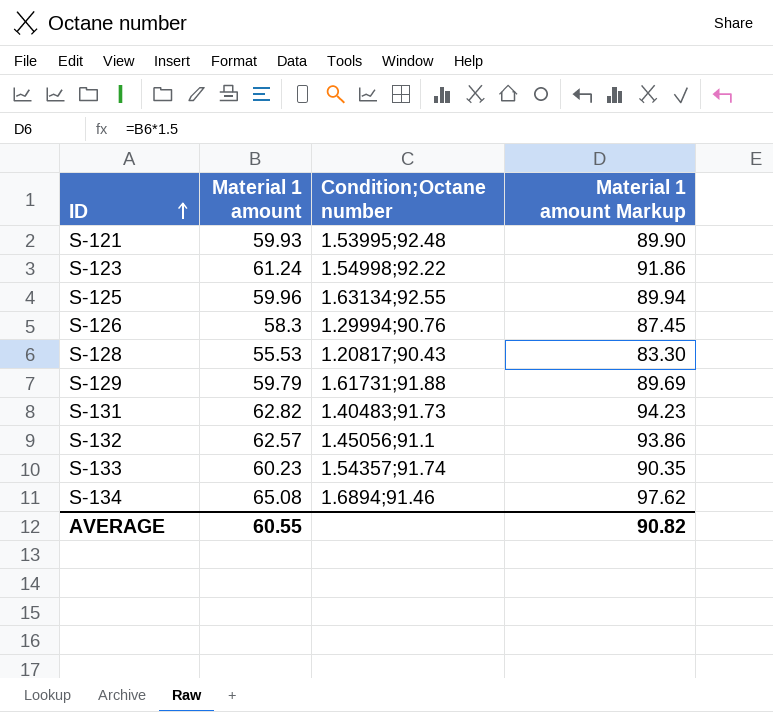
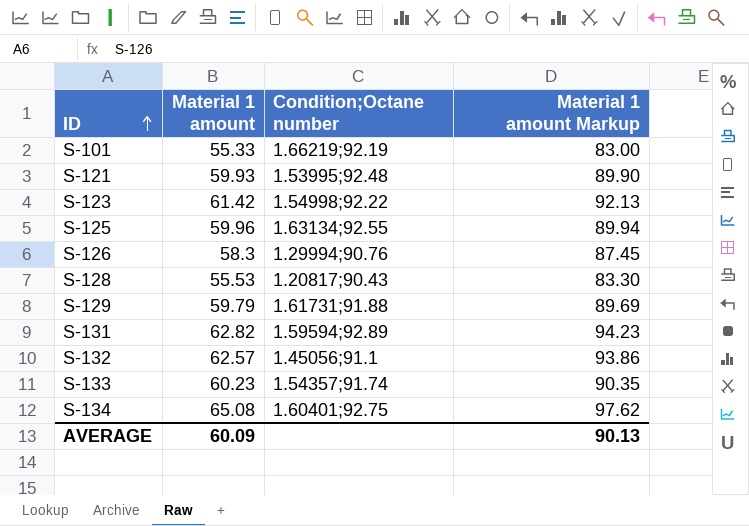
row S-101: none -> 55.33 | 1.66219;92.19 | 83.00
S-123 | Material 1 amount: 61.24 -> 61.42
S-123 | Material 1 amount Markup: 91.86 -> 92.13
S-131 | Condition;Octane number: 1.40483;91.73 -> 1.59594;92.89
S-134 | Condition;Octane number: 1.6894;91.46 -> 1.60401;92.75
AVERAGE | Material 1 amount: 60.55 -> 60.09
AVERAGE | Material 1 amount Markup: 90.82 -> 90.13

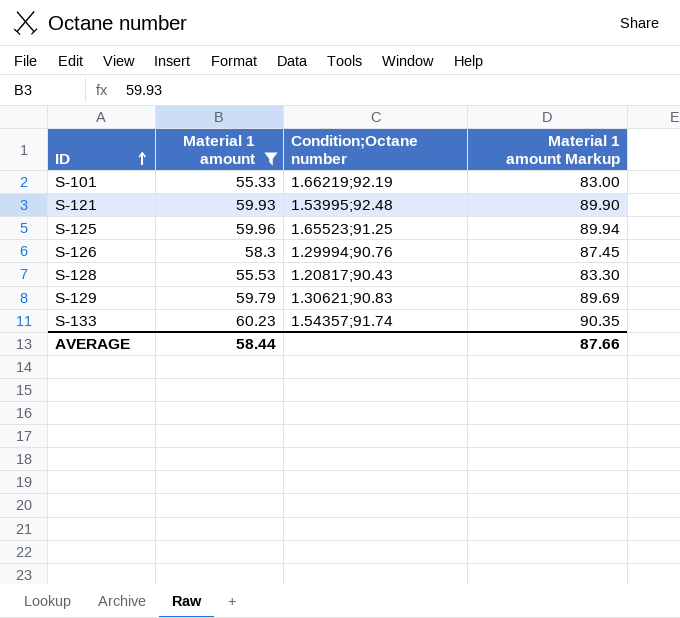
filter: none -> Material 1 amount <= 60.23
S-125 | Condition;Octane number: 1.63134;92.55 -> 1.65523;91.25
S-129 | Condition;Octane number: 1.61731;91.88 -> 1.30621;90.83
AVERAGE | Material 1 amount: 60.09 -> 58.44
AVERAGE | Material 1 amount Markup: 90.13 -> 87.66

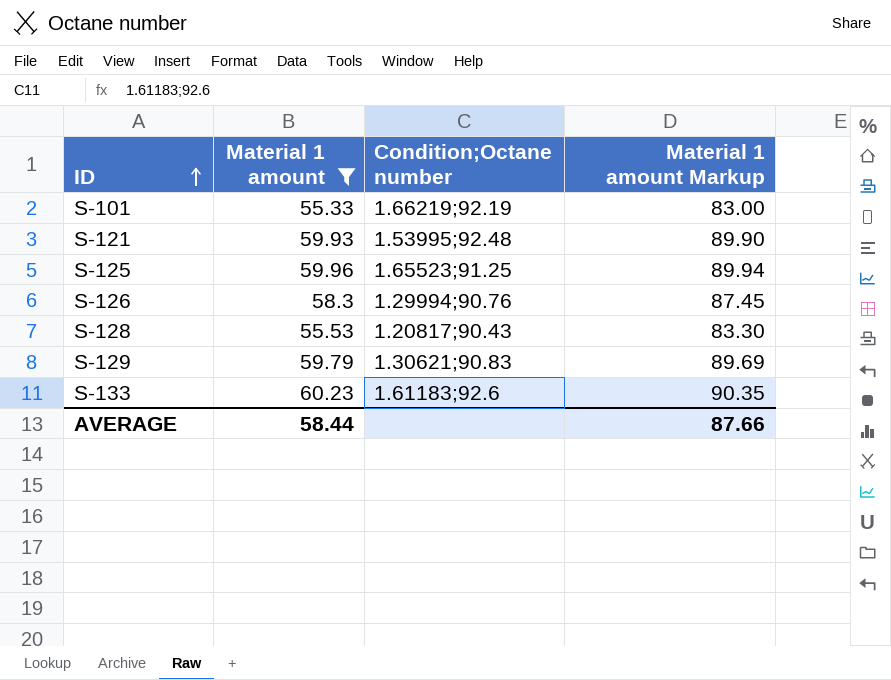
S-133 | Condition;Octane number: 1.54357;91.74 -> 1.61183;92.6

